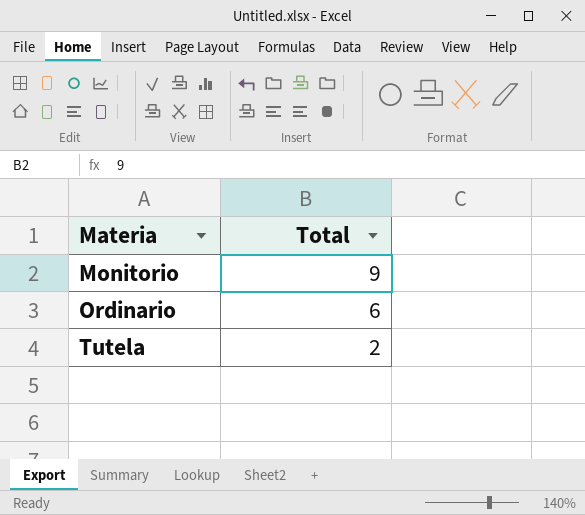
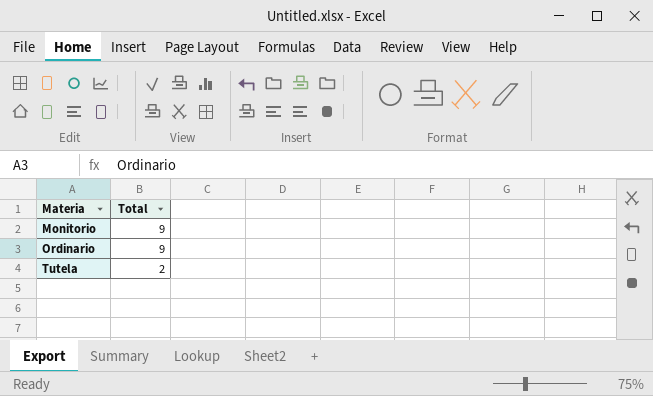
Ordinario | Total: 6 -> 9

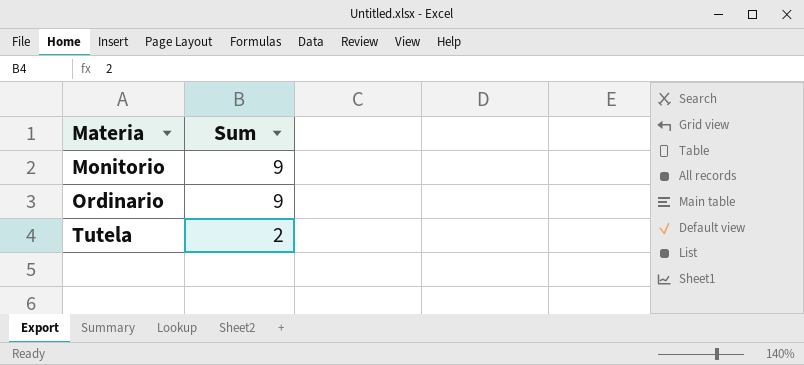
column name: Total -> Sum

